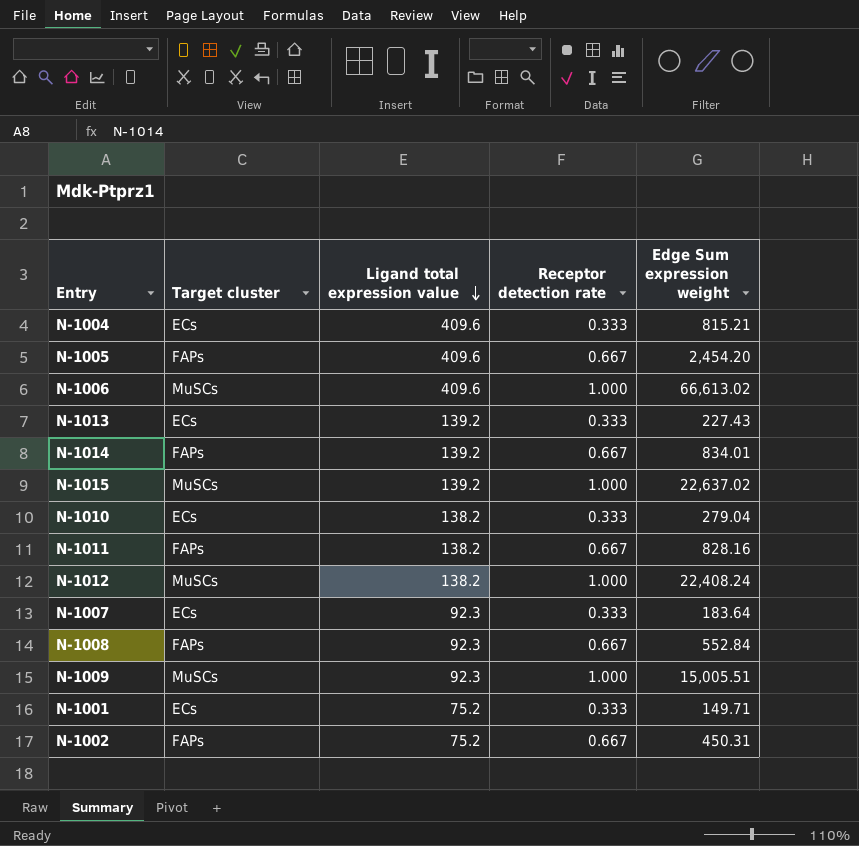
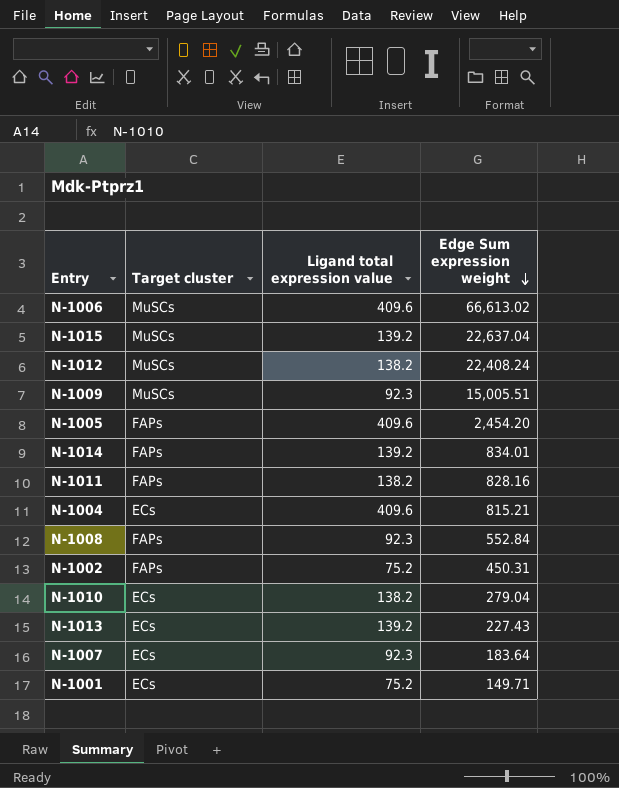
row order: Ligand total expression value descending -> Edge Sum expression weight descending
column Receptor detection rate | position: 4 -> none
N-1015 | Edge Sum expression weight: 22,637.02 -> 22,637.04

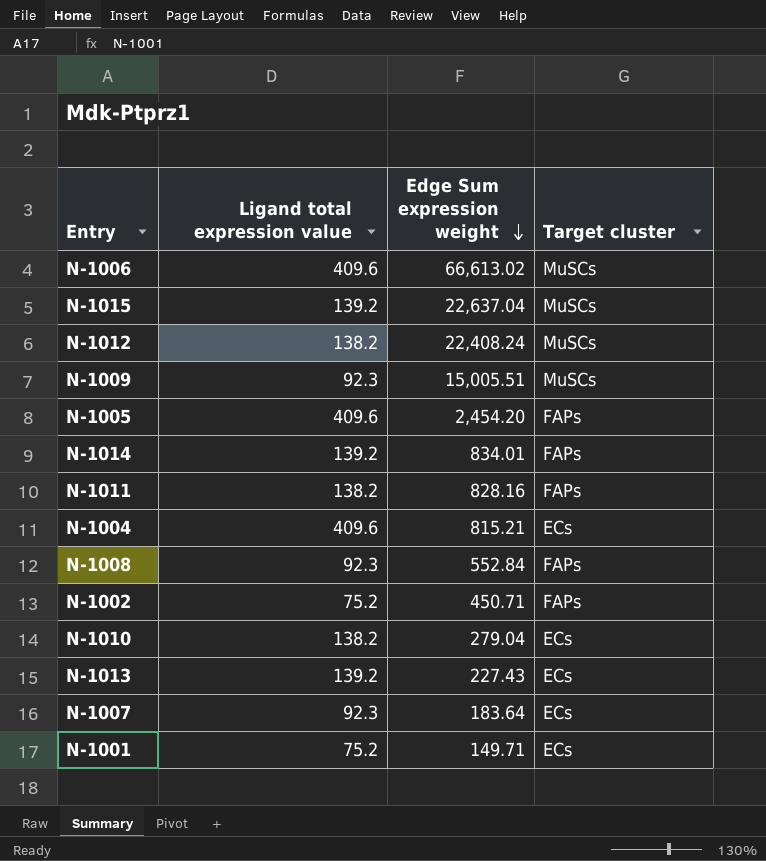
column Target cluster | position: 2 -> 4
N-1002 | Edge Sum expression weight: 450.31 -> 450.71

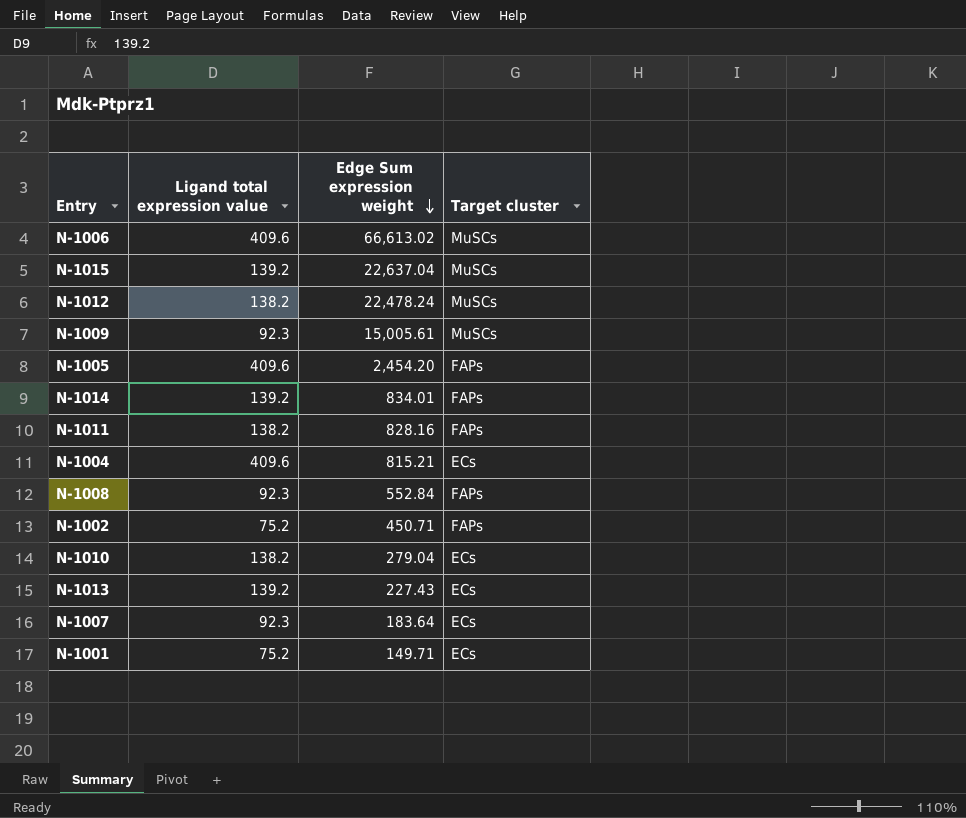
N-1012 | Edge Sum expression weight: 22,408.24 -> 22,478.24
N-1009 | Edge Sum expression weight: 15,005.51 -> 15,005.61

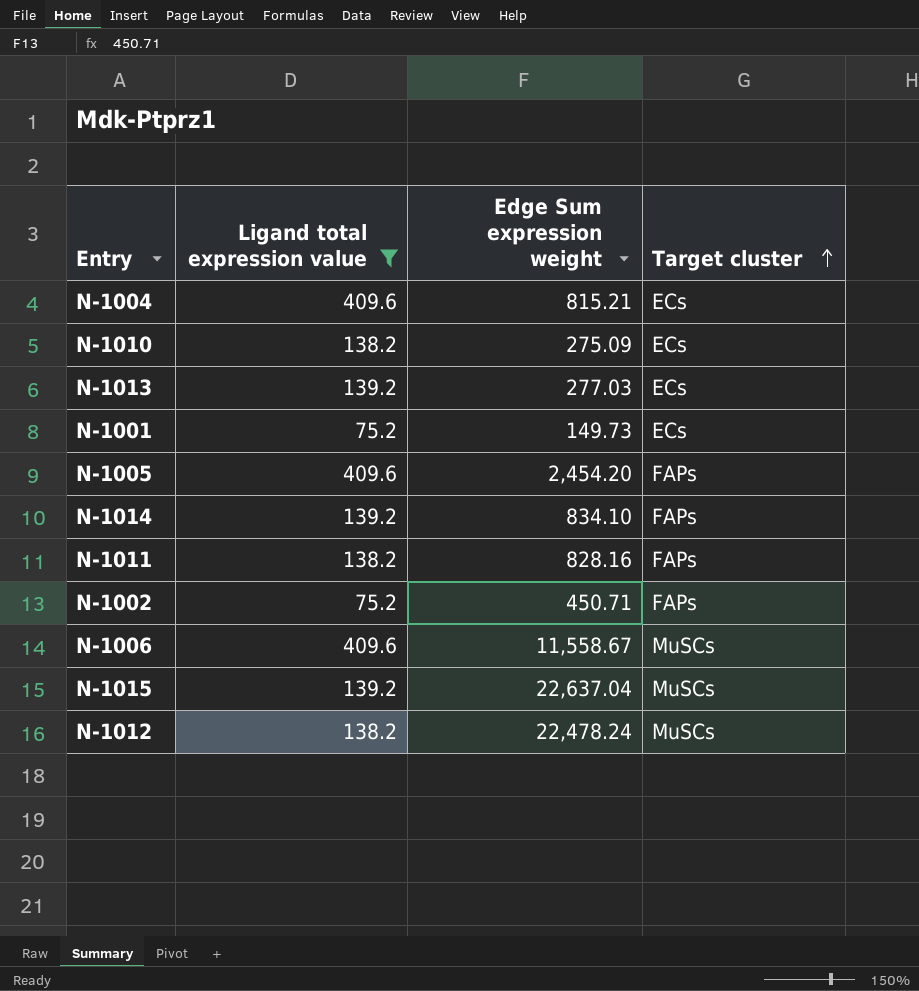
filter: none -> Ligand total expression value != 92.3
row order: Edge Sum expression weight descending -> Target cluster ascending
N-1010 | Edge Sum expression weight: 279.04 -> 275.09
N-1013 | Edge Sum expression weight: 227.43 -> 277.03
N-1001 | Edge Sum expression weight: 149.71 -> 149.73
N-1014 | Edge Sum expression weight: 834.01 -> 834.10
N-1006 | Edge Sum expression weight: 66,613.02 -> 11,558.67

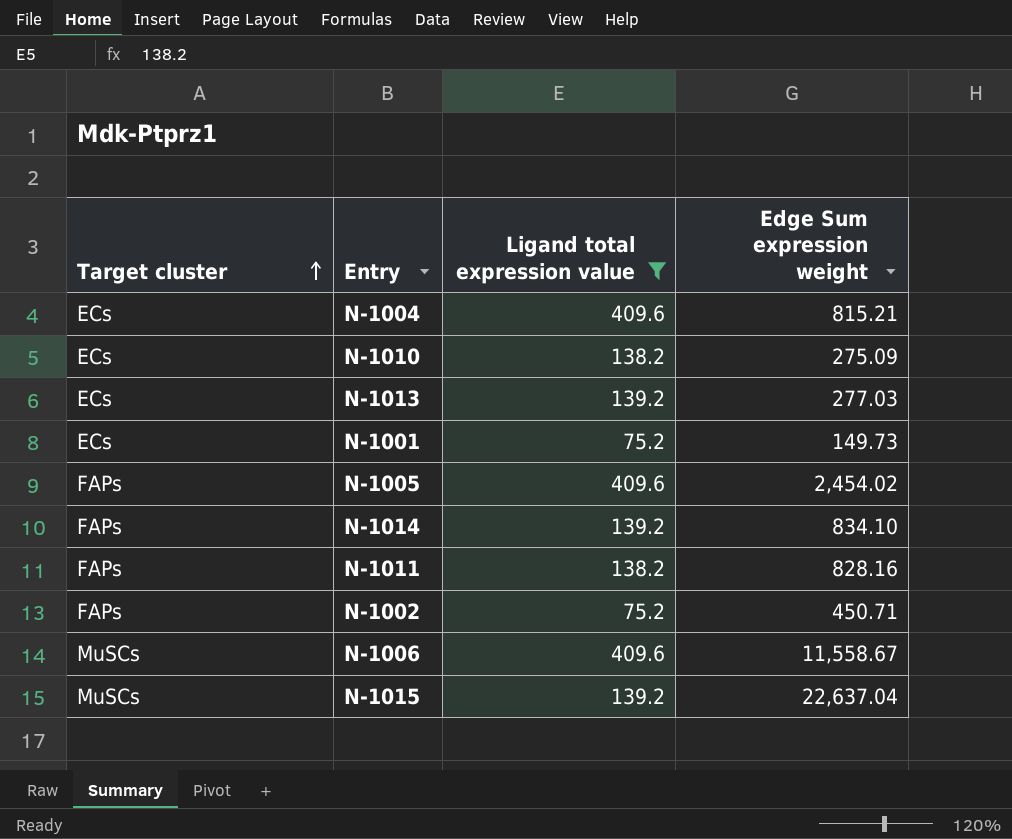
column Target cluster | position: 4 -> 1
row N-1012: 138.2 | 22,478.24 | MuSCs -> none
N-1005 | Edge Sum expression weight: 2,454.20 -> 2,454.02

